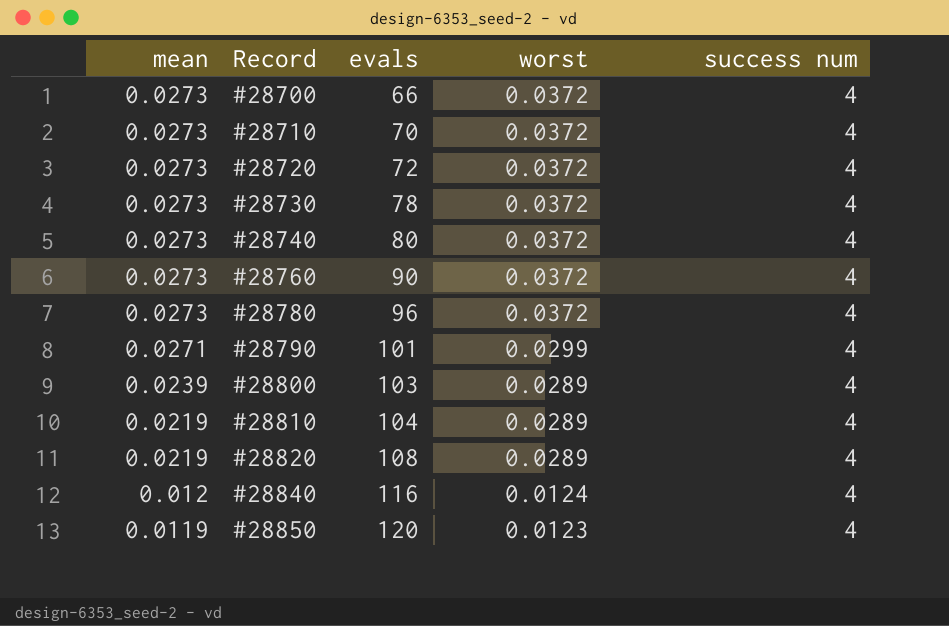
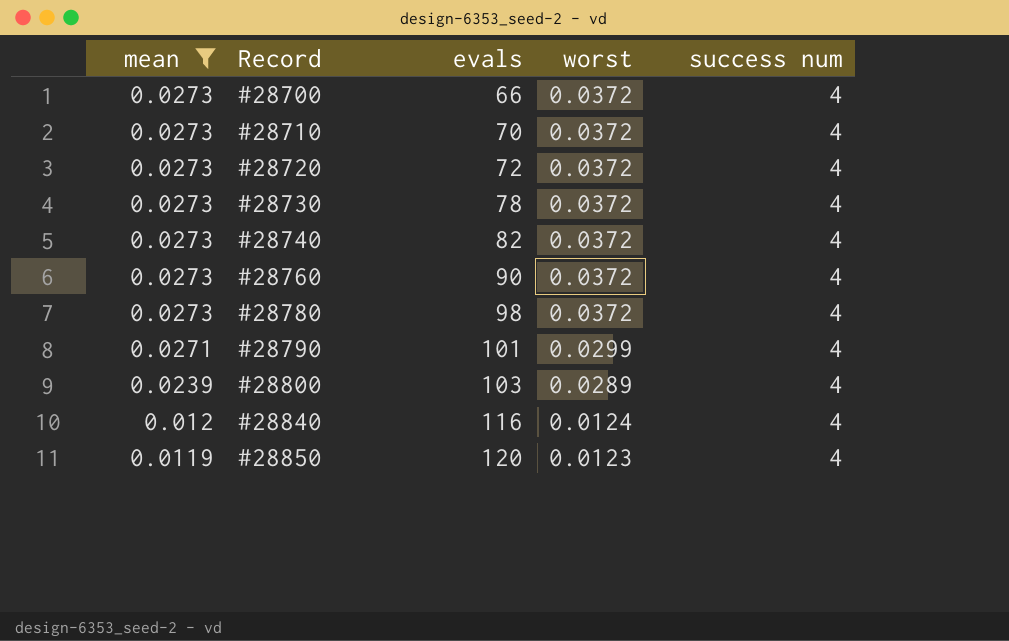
filter: none -> mean != 0.0219
#28740 | evals: 80 -> 82
#28780 | evals: 96 -> 98

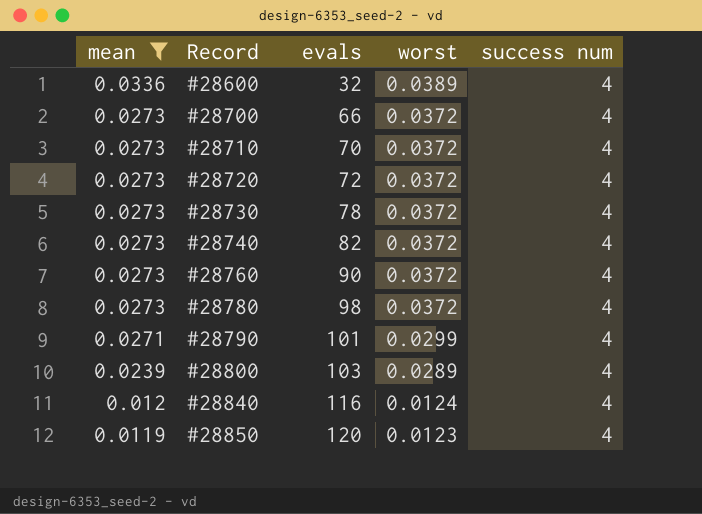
row #28600: none -> 0.0336 | 32 | 0.0389 | 4

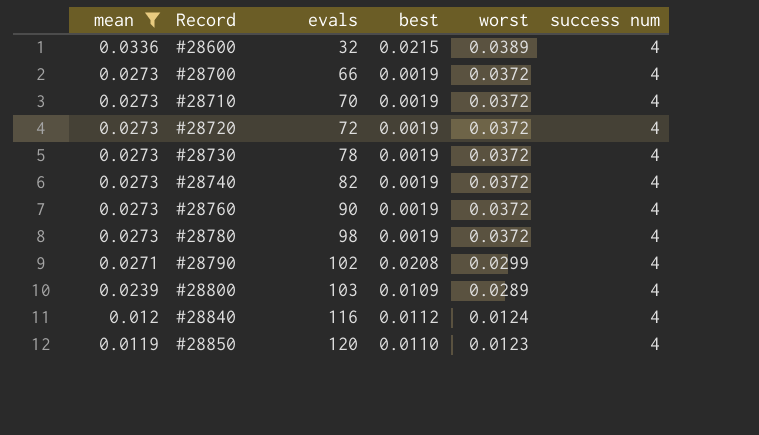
column best | position: none -> 4
#28790 | evals: 101 -> 102

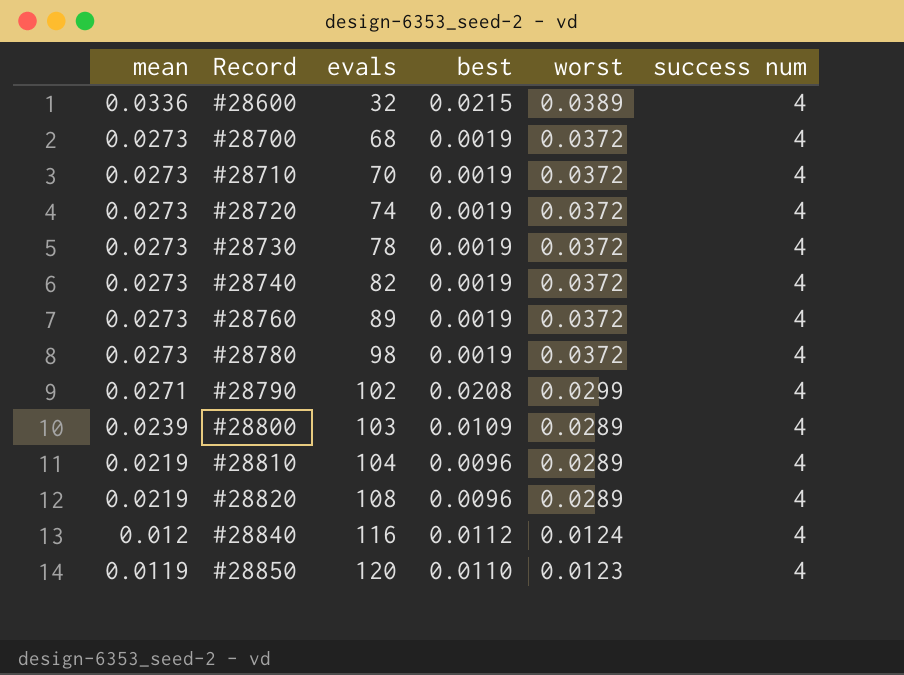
filter: mean != 0.0219 -> none
#28700 | evals: 66 -> 68
#28720 | evals: 72 -> 74
#28760 | evals: 90 -> 89

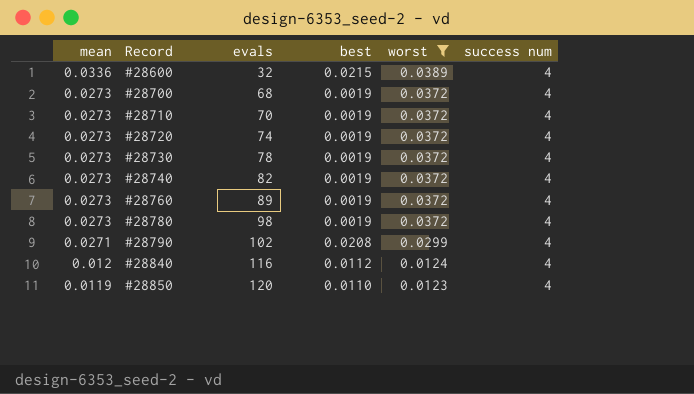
filter: none -> worst != 0.0289

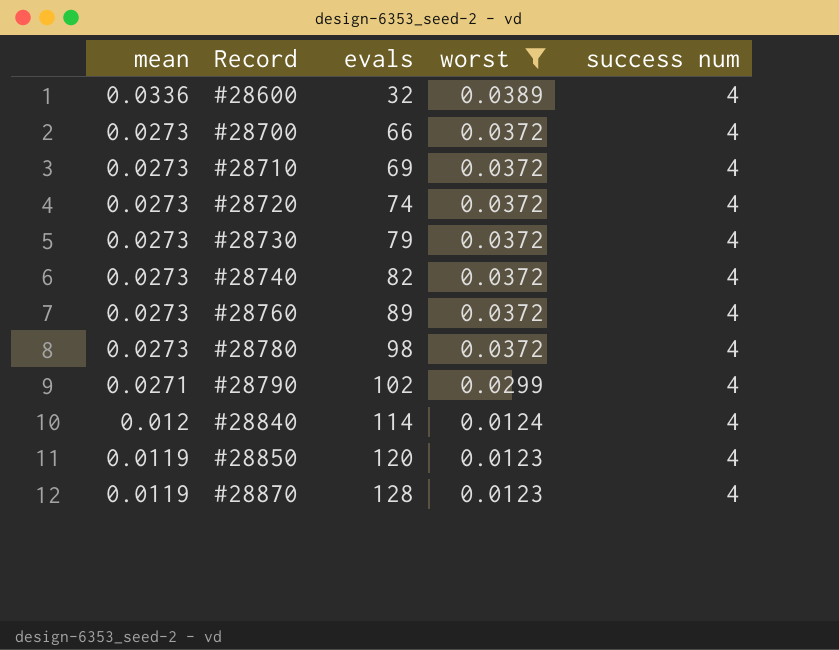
column best | position: 4 -> none
#28700 | evals: 68 -> 66
#28710 | evals: 70 -> 69
#28730 | evals: 78 -> 79
#28840 | evals: 116 -> 114
row #28870: none -> 0.0119 | 128 | 0.0123 | 4

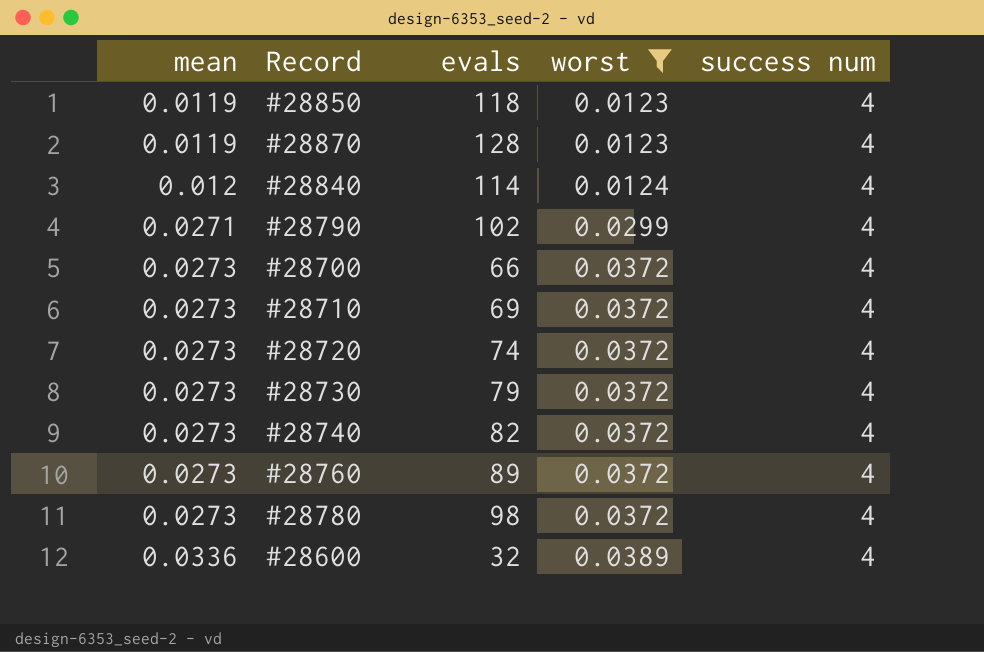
row order: mean descending -> mean ascending
#28850 | evals: 120 -> 118

